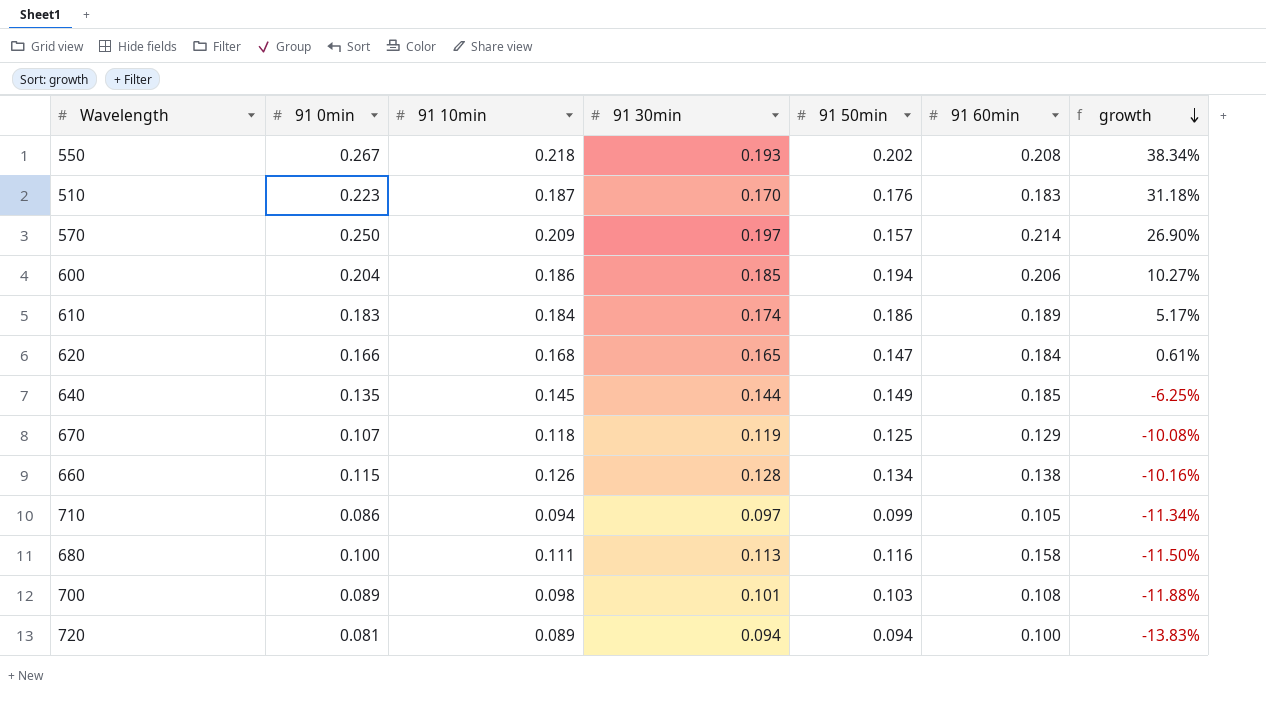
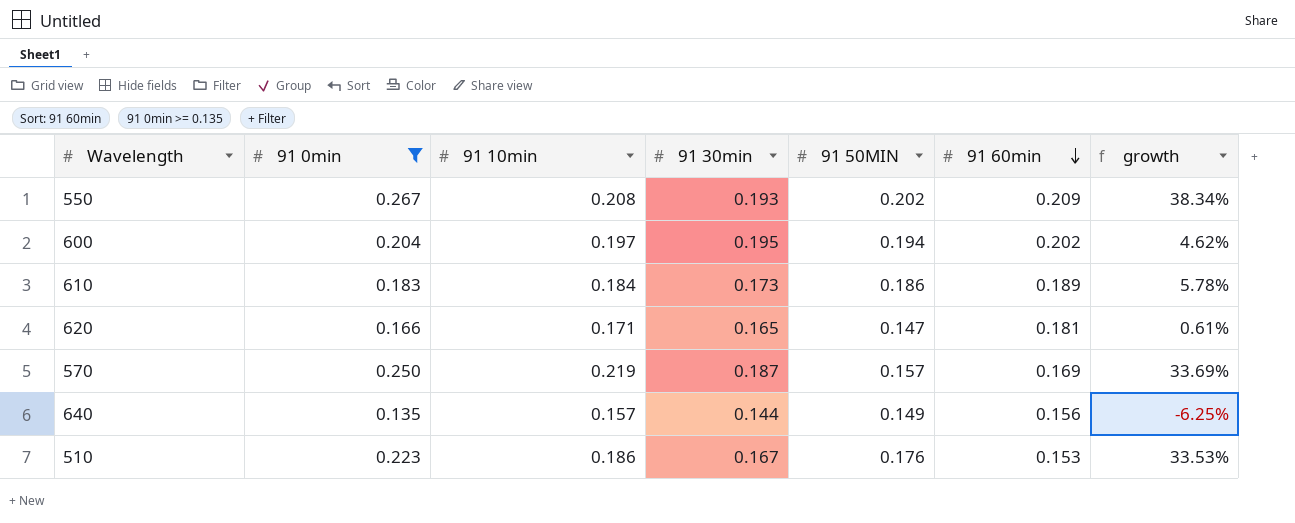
filter: none -> 91 0min >= 0.135
row order: growth descending -> 91 60min descending
column name: 91 50min -> 91 50MIN
550 | 91 10min: 0.218 -> 0.208
550 | 91 60min: 0.208 -> 0.209
600 | 91 10min: 0.186 -> 0.197
600 | 91 30min: 0.185 -> 0.195
600 | 91 60min: 0.206 -> 0.202
600 | growth: 10.27% -> 4.62%
610 | 91 30min: 0.174 -> 0.173
610 | growth: 5.17% -> 5.78%
620 | 91 10min: 0.168 -> 0.171
620 | 91 60min: 0.184 -> 0.181
570 | 91 10min: 0.209 -> 0.219
570 | 91 30min: 0.197 -> 0.187
570 | 91 60min: 0.214 -> 0.169
570 | growth: 26.90% -> 33.69%
640 | 91 10min: 0.145 -> 0.157
640 | 91 60min: 0.185 -> 0.156
510 | 91 10min: 0.187 -> 0.186
510 | 91 30min: 0.170 -> 0.167
510 | 91 60min: 0.183 -> 0.153
510 | growth: 31.18% -> 33.53%

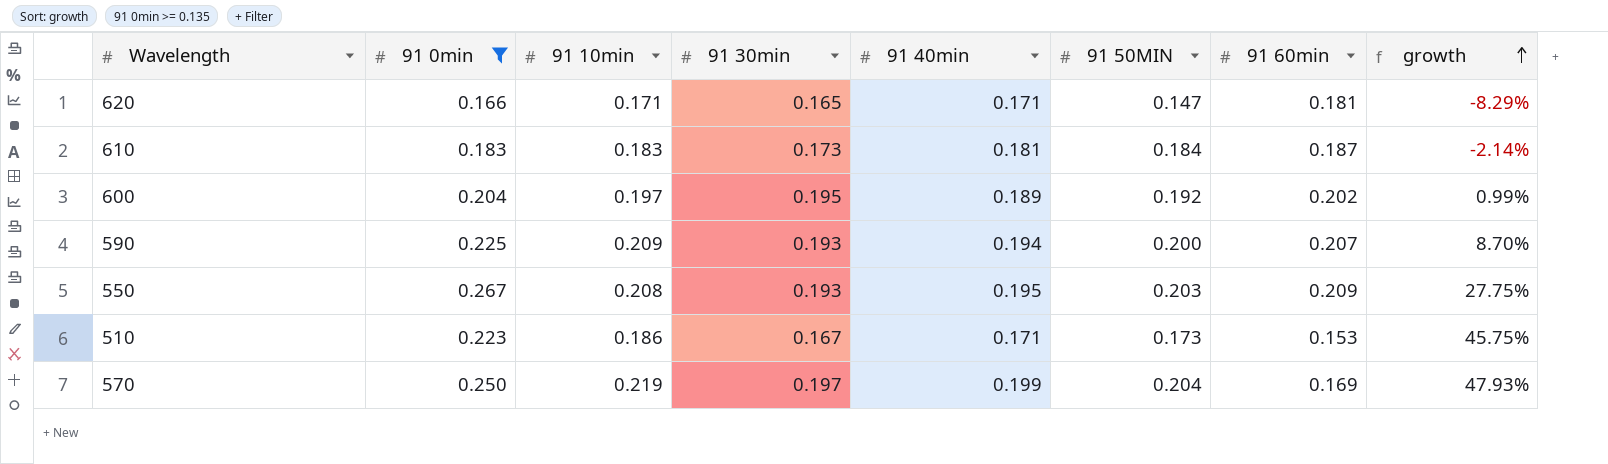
row order: 91 60min descending -> growth ascending
column 91 40min | position: none -> 5
column growth | formula: ([91 0min] - [91 30min]) / [91 30min] -> ([91 0min] - [91 60min]) / [91 60min]
row 640: 0.135 | 0.157 | 0.144 | 0.149 | 0.156 | -6.25% -> none
610 | 91 10min: 0.184 -> 0.183
610 | 91 50MIN: 0.186 -> 0.184
610 | 91 60min: 0.189 -> 0.187
600 | 91 50MIN: 0.194 -> 0.192
row 590: none -> 0.225 | 0.209 | 0.193 | 0.194 | 0.200 | 0.207 | 8.70%
550 | 91 50MIN: 0.202 -> 0.203
510 | 91 50MIN: 0.176 -> 0.173
570 | 91 30min: 0.187 -> 0.197
570 | 91 50MIN: 0.157 -> 0.204

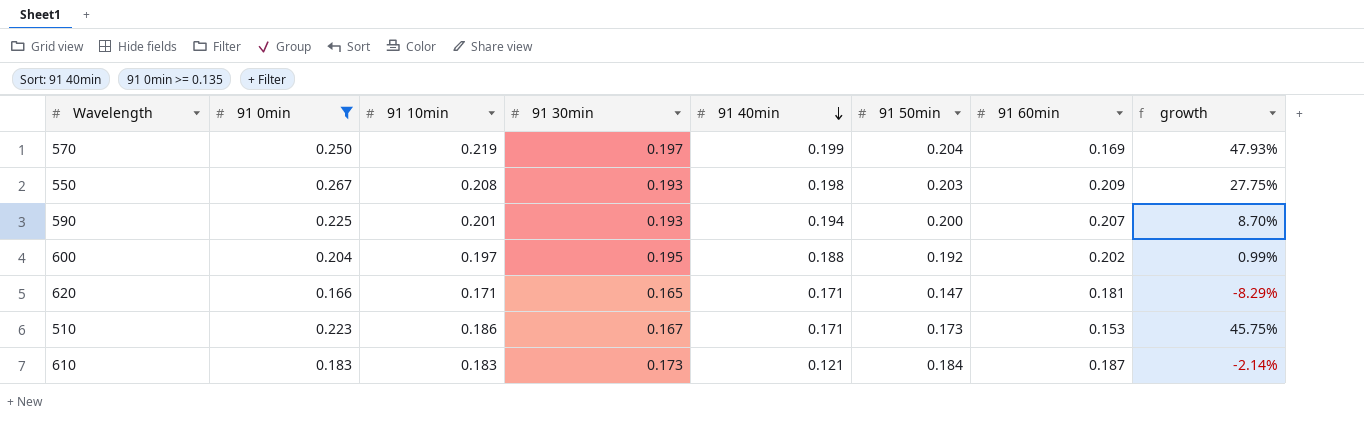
row order: growth ascending -> 91 40min descending
column name: 91 50MIN -> 91 50min
550 | 91 40min: 0.195 -> 0.198
590 | 91 10min: 0.209 -> 0.201
600 | 91 40min: 0.189 -> 0.188
610 | 91 40min: 0.181 -> 0.121

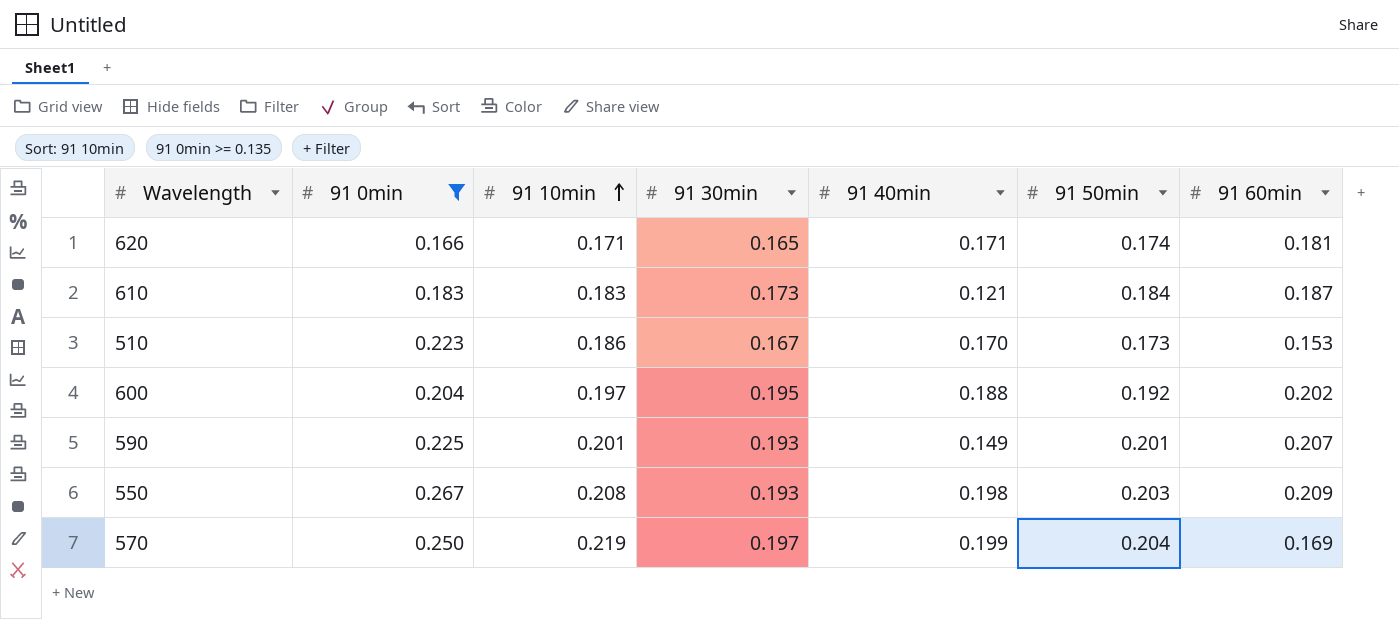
row order: 91 40min descending -> 91 10min ascending
column growth | formula: ([91 0min] - [91 60min]) / [91 60min] -> none
620 | 91 50min: 0.147 -> 0.174
510 | 91 40min: 0.171 -> 0.170
590 | 91 40min: 0.194 -> 0.149
590 | 91 50min: 0.200 -> 0.201

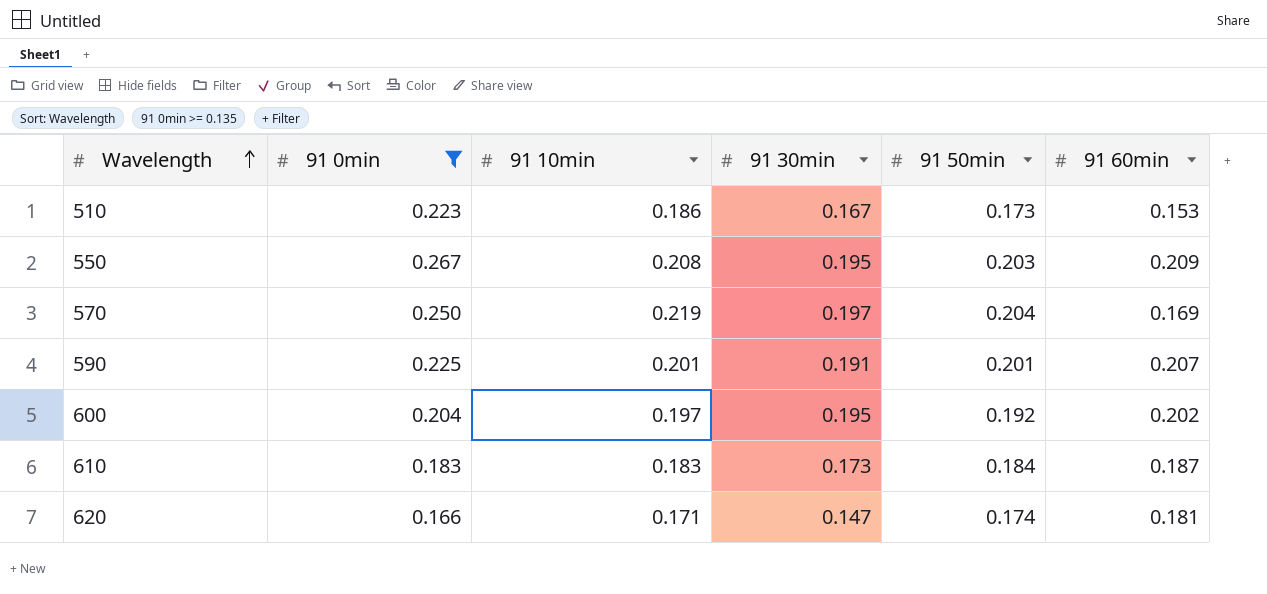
row order: 91 10min ascending -> Wavelength ascending
column 91 40min | position: 5 -> none
550 | 91 30min: 0.193 -> 0.195
590 | 91 30min: 0.193 -> 0.191
620 | 91 30min: 0.165 -> 0.147

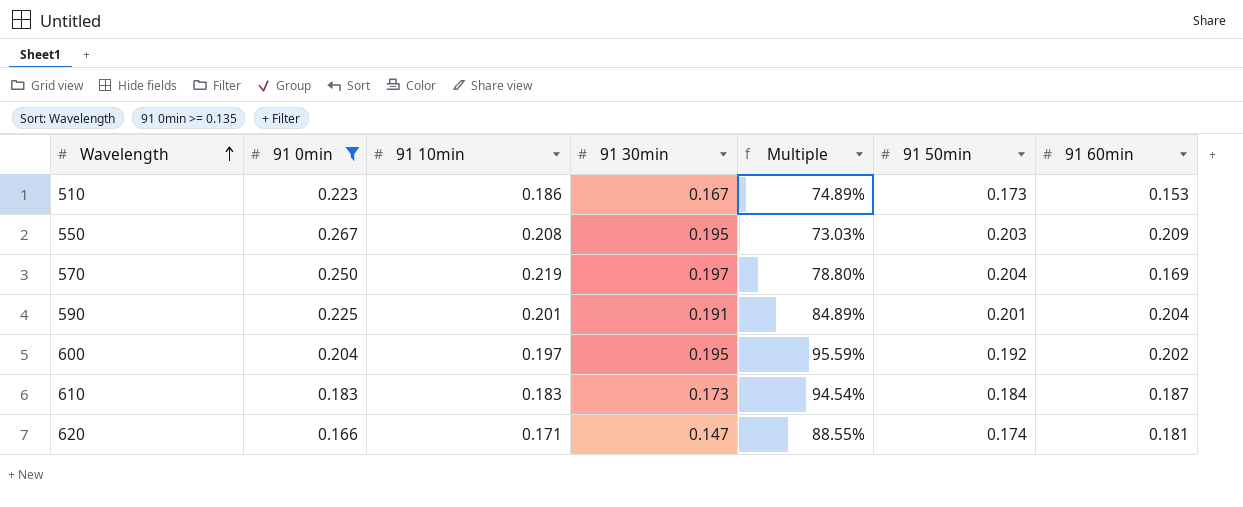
column Multiple | formula: none -> [91 30min] / [91 0min]
590 | 91 60min: 0.207 -> 0.204

